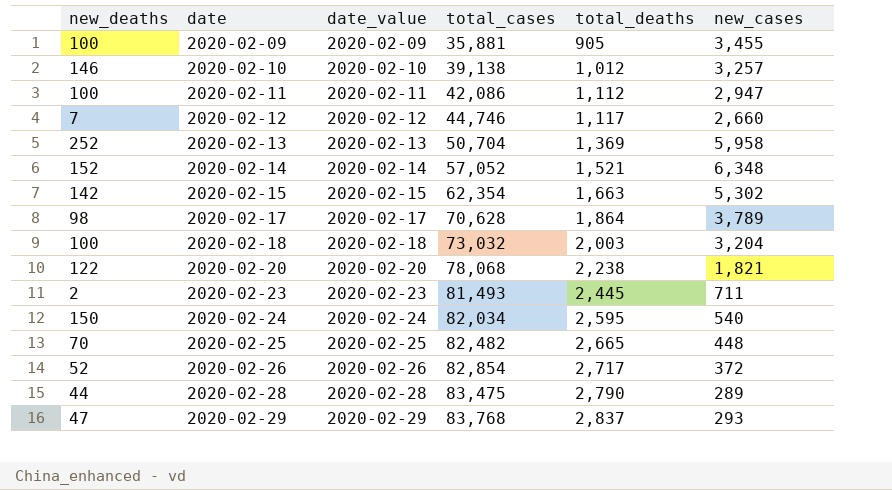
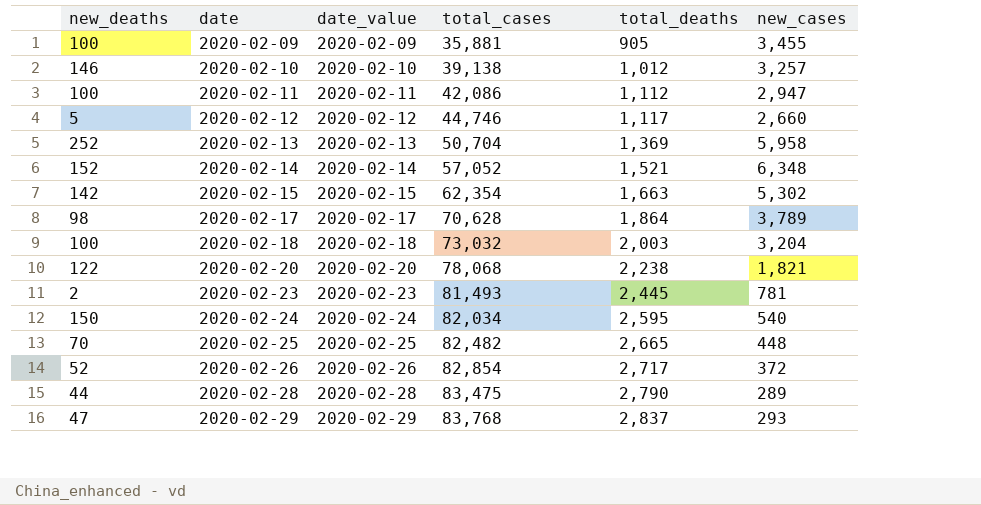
2020-02-12 | new_deaths: 7 -> 5
2020-02-23 | new_cases: 711 -> 781

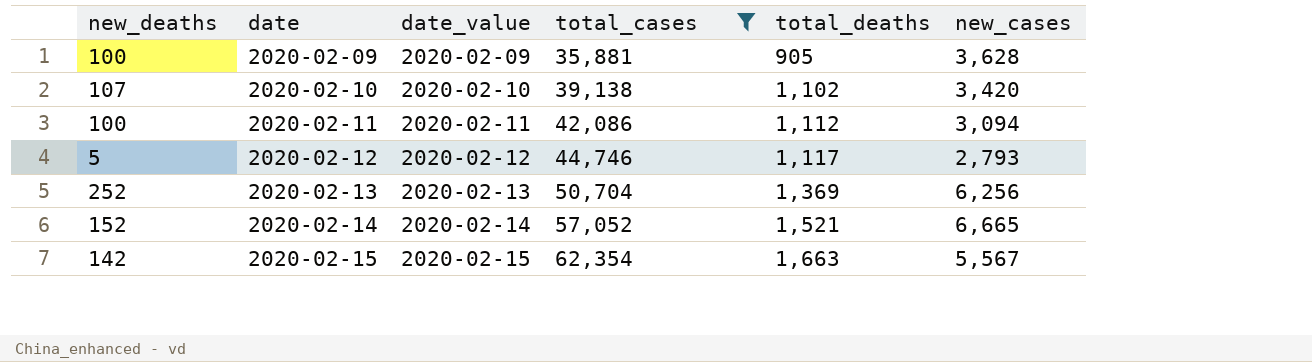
filter: none -> total_cases <= 62,354
2020-02-09 | new_cases: 3,455 -> 3,628
2020-02-10 | new_deaths: 146 -> 107
2020-02-10 | total_deaths: 1,012 -> 1,102
2020-02-10 | new_cases: 3,257 -> 3,420
2020-02-11 | new_cases: 2,947 -> 3,094
2020-02-12 | new_cases: 2,660 -> 2,793
2020-02-13 | new_cases: 5,958 -> 6,256
2020-02-14 | new_cases: 6,348 -> 6,665
2020-02-15 | new_cases: 5,302 -> 5,567

